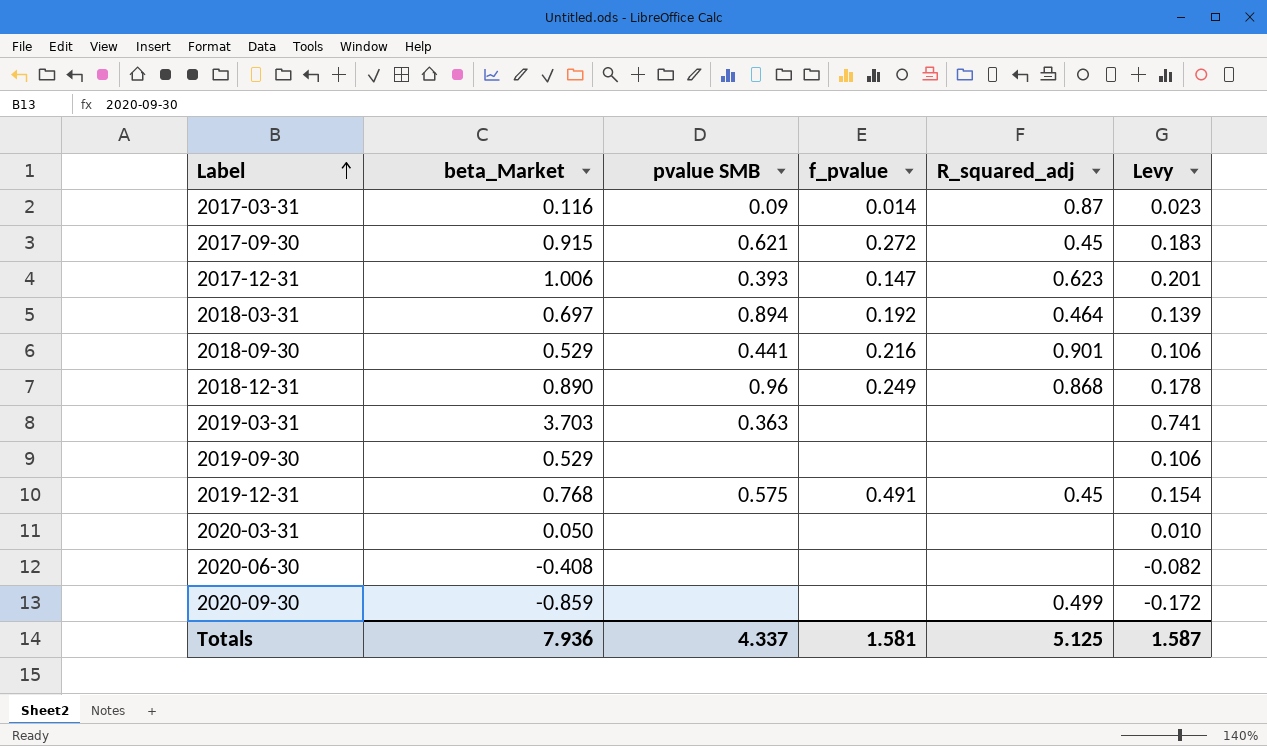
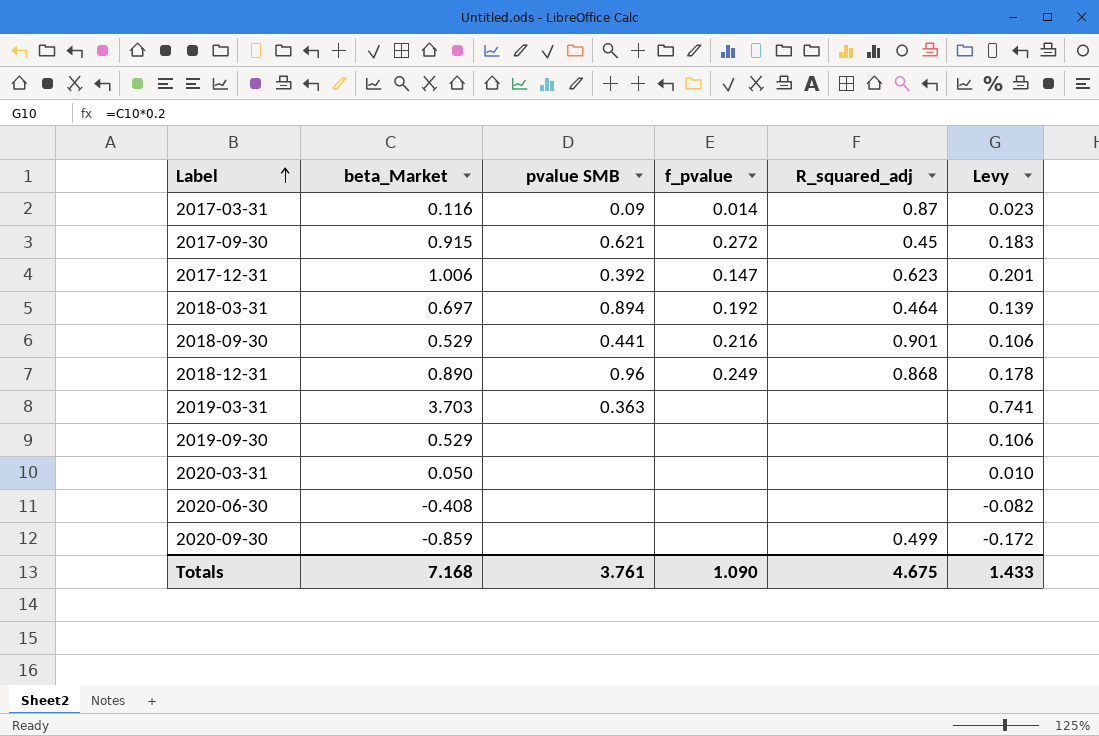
row 2019-12-31: 0.768 | 0.575 | 0.491 | 0.45 | 0.154 -> none
2017-12-31 | pvalue SMB: 0.393 -> 0.392
Totals | beta_Market: 7.936 -> 7.168
Totals | pvalue SMB: 4.337 -> 3.761
Totals | f_pvalue: 1.581 -> 1.090
Totals | R_squared_adj: 5.125 -> 4.675
Totals | Levy: 1.587 -> 1.433

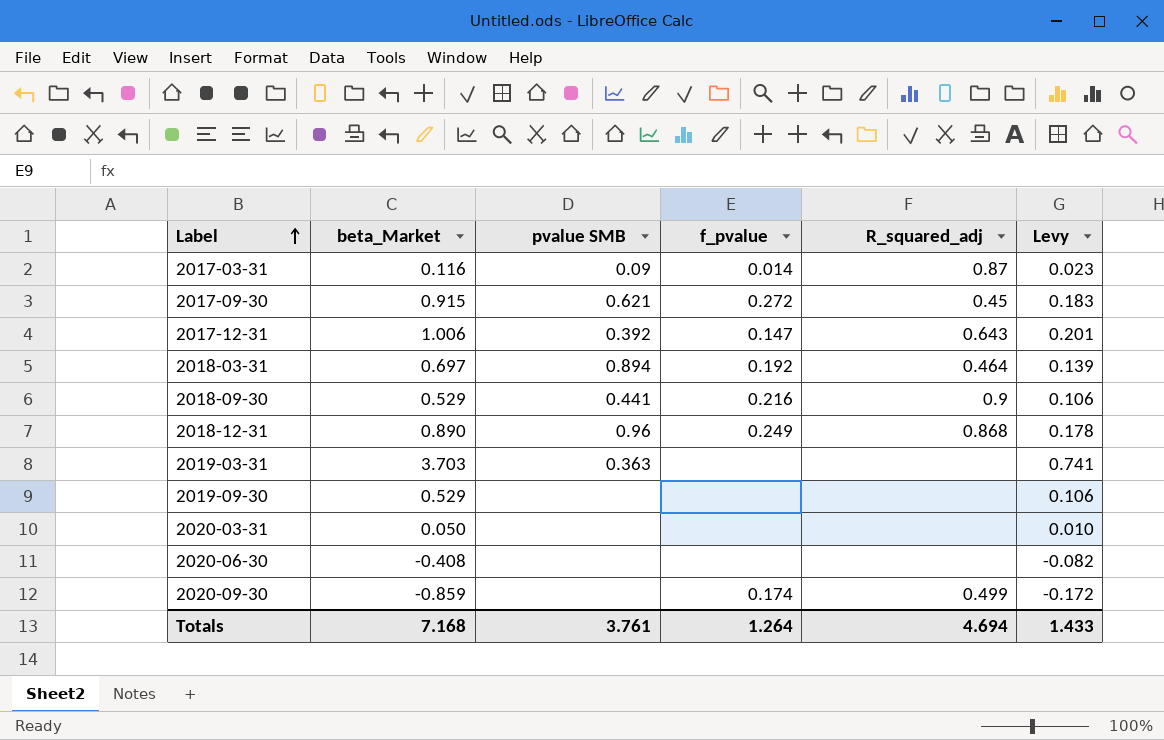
2017-12-31 | R_squared_adj: 0.623 -> 0.643
2018-09-30 | R_squared_adj: 0.901 -> 0.9
2020-09-30 | f_pvalue: none -> 0.174
Totals | f_pvalue: 1.090 -> 1.264
Totals | R_squared_adj: 4.675 -> 4.694

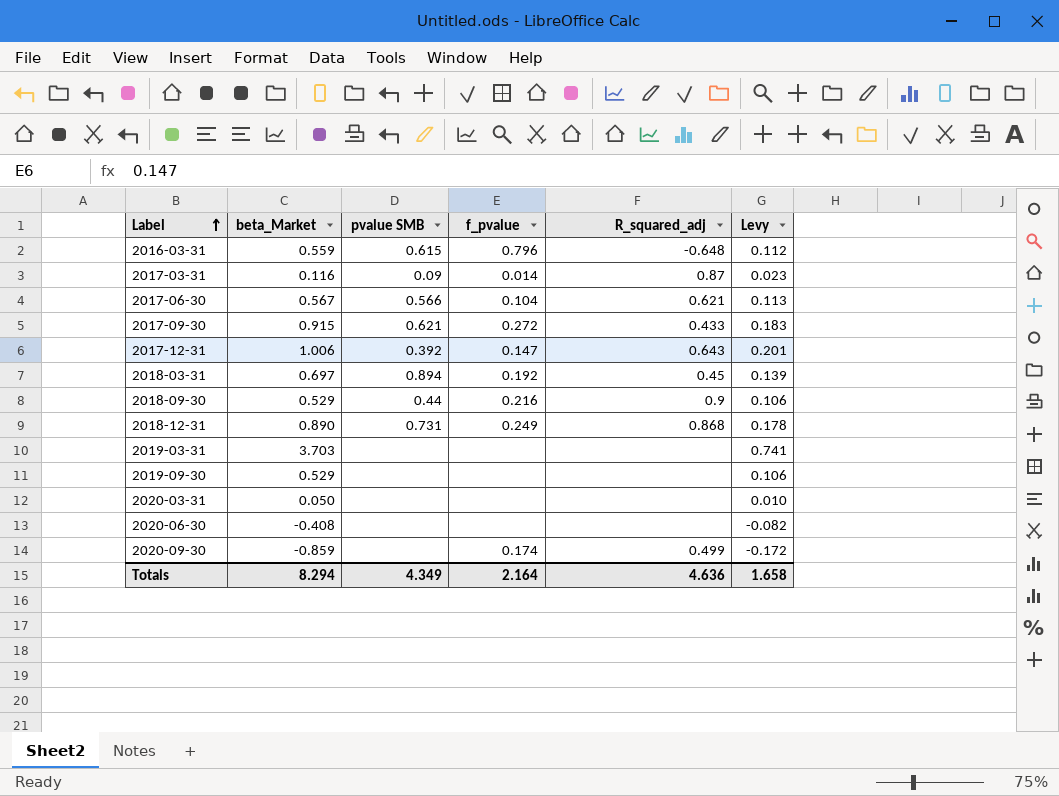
row 2016-03-31: none -> 0.559 | 0.615 | 0.796 | -0.648 | 0.112
row 2017-06-30: none -> 0.567 | 0.566 | 0.104 | 0.621 | 0.113
2017-09-30 | R_squared_adj: 0.45 -> 0.433
2018-03-31 | R_squared_adj: 0.464 -> 0.45
2018-09-30 | pvalue SMB: 0.441 -> 0.44
2018-12-31 | pvalue SMB: 0.96 -> 0.731
2019-03-31 | pvalue SMB: 0.363 -> none
Totals | beta_Market: 7.168 -> 8.294
Totals | pvalue SMB: 3.761 -> 4.349
Totals | f_pvalue: 1.264 -> 2.164
Totals | R_squared_adj: 4.694 -> 4.636
Totals | Levy: 1.433 -> 1.658

